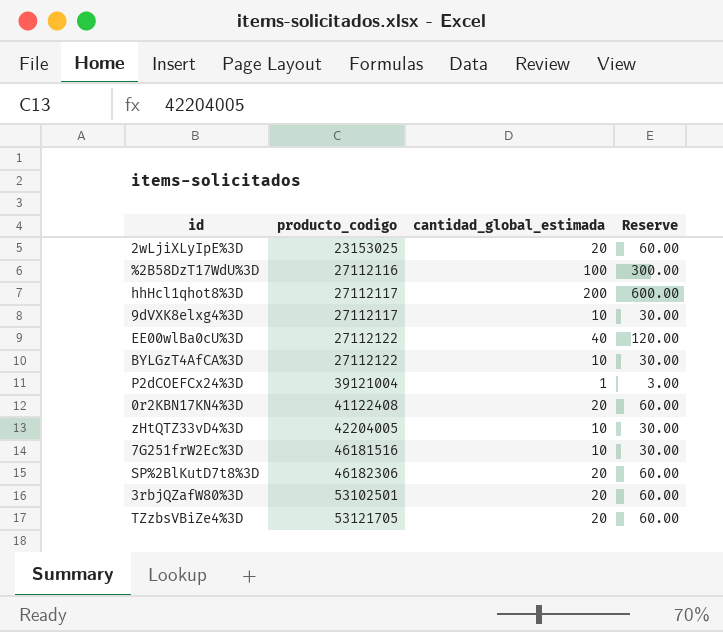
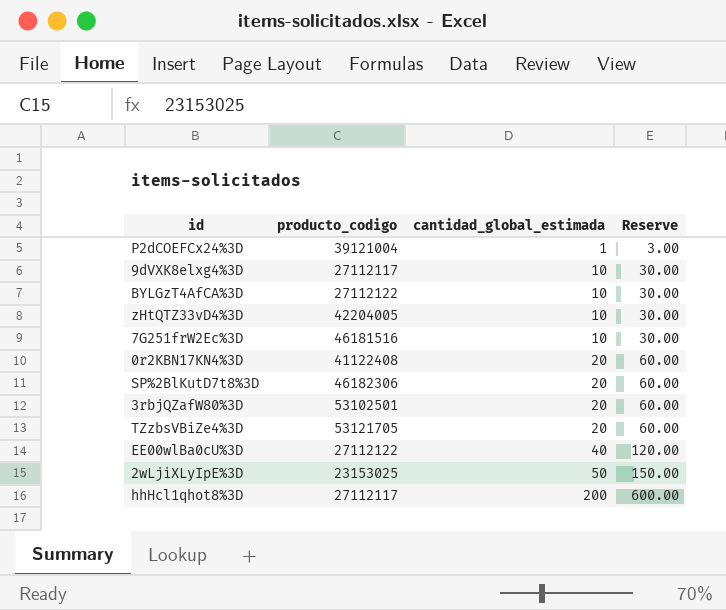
row order: producto_codigo ascending -> cantidad_global_estimada ascending
row %2B58DzT17WdU%3D: 27112116 | 100 | 300.00 -> none
2wLjiXLyIpE%3D | cantidad_global_estimada: 20 -> 50
2wLjiXLyIpE%3D | Reserve: 60.00 -> 150.00

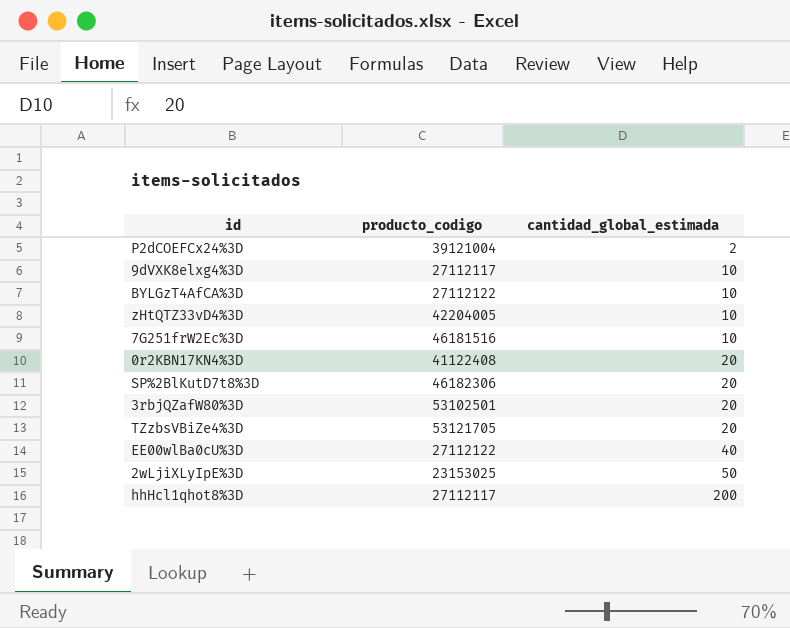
column Reserve | formula: [cantidad_global_estimada] * 3 -> none
P2dCOEFCx24%3D | cantidad_global_estimada: 1 -> 2

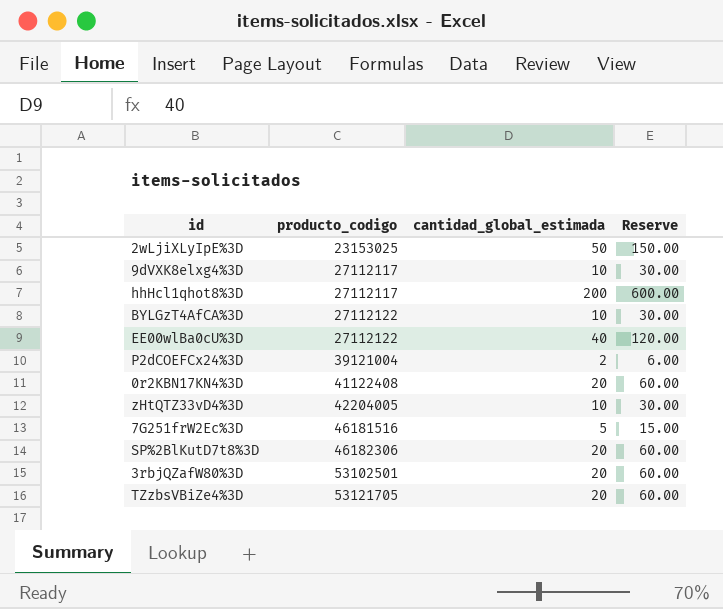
row order: cantidad_global_estimada ascending -> producto_codigo ascending
column Reserve | formula: none -> [cantidad_global_estimada] * 3
7G251frW2Ec%3D | cantidad_global_estimada: 10 -> 5

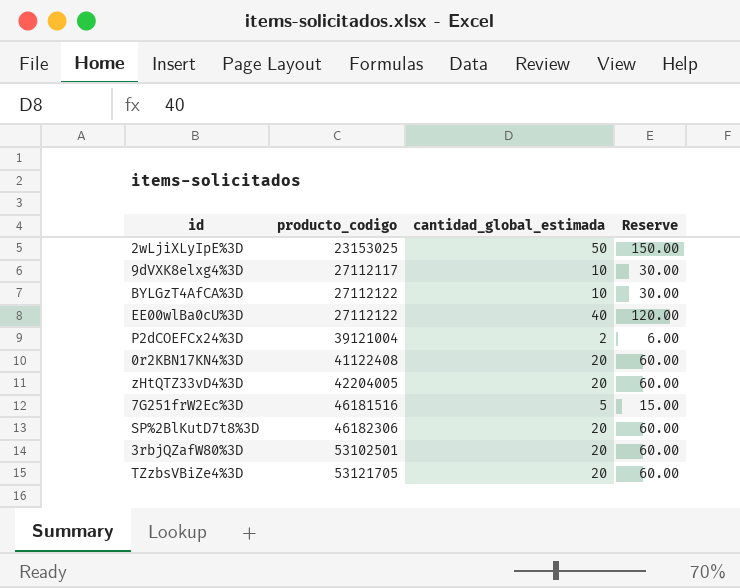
row hhHcl1qhot8%3D: 27112117 | 200 | 600.00 -> none
zHtQTZ33vD4%3D | cantidad_global_estimada: 10 -> 20
zHtQTZ33vD4%3D | Reserve: 30.00 -> 60.00

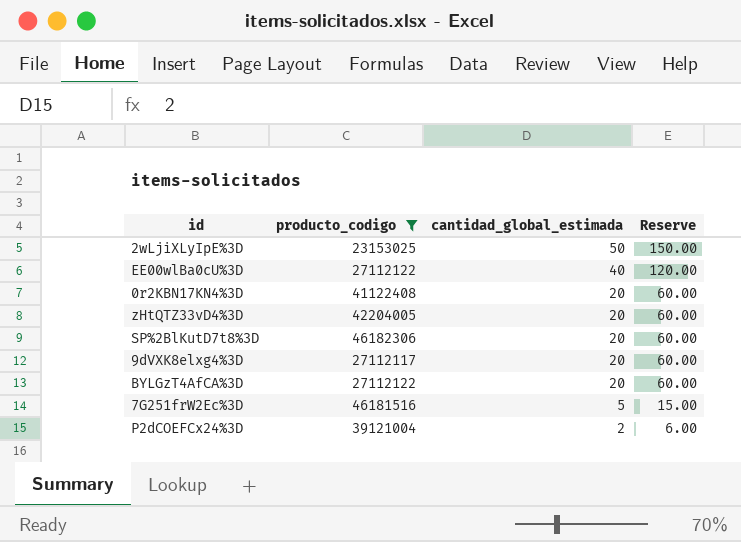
filter: none -> producto_codigo <= 46182306
row order: producto_codigo ascending -> cantidad_global_estimada descending
9dVXK8elxg4%3D | cantidad_global_estimada: 10 -> 20
9dVXK8elxg4%3D | Reserve: 30.00 -> 60.00
BYLGzT4AfCA%3D | cantidad_global_estimada: 10 -> 20
BYLGzT4AfCA%3D | Reserve: 30.00 -> 60.00

